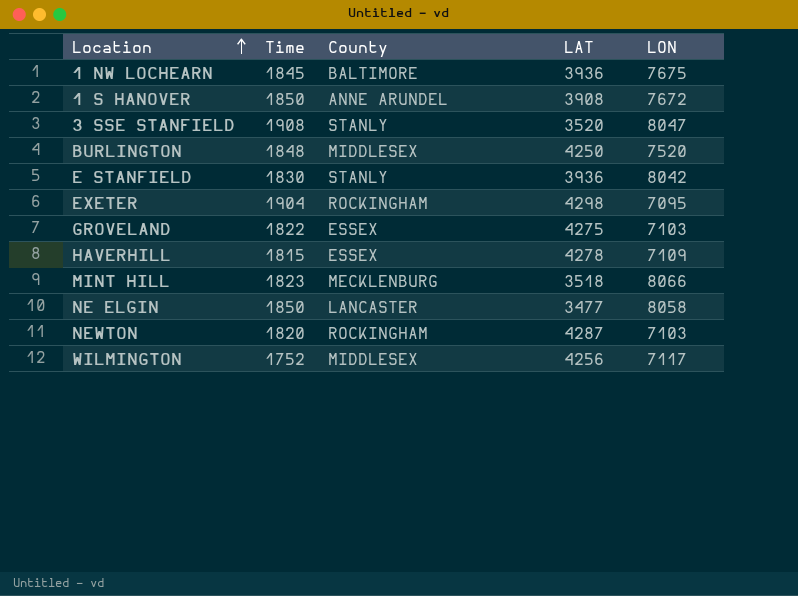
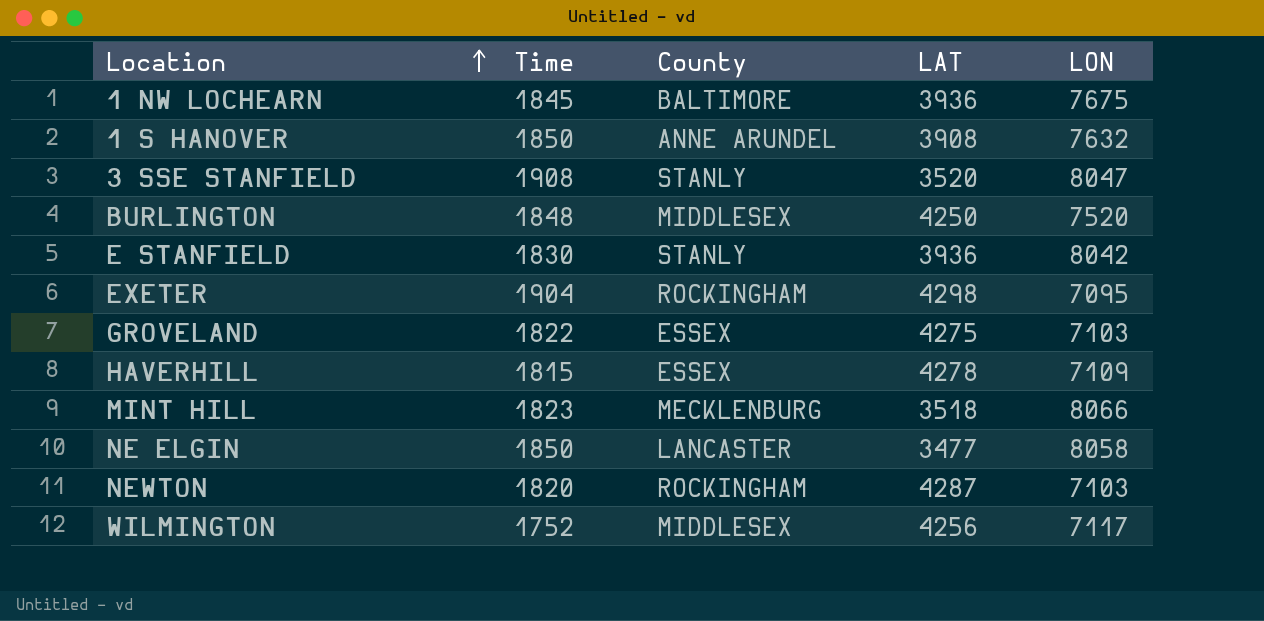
1 S HANOVER | LON: 7672 -> 7632

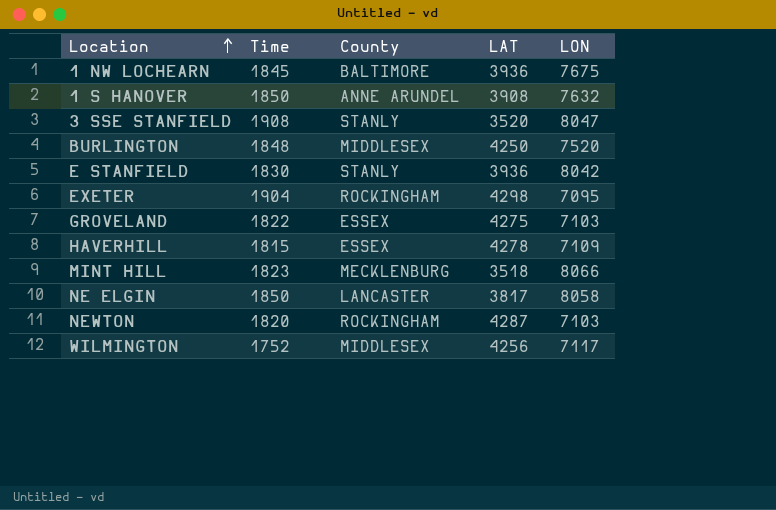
NE ELGIN | LAT: 3477 -> 3817

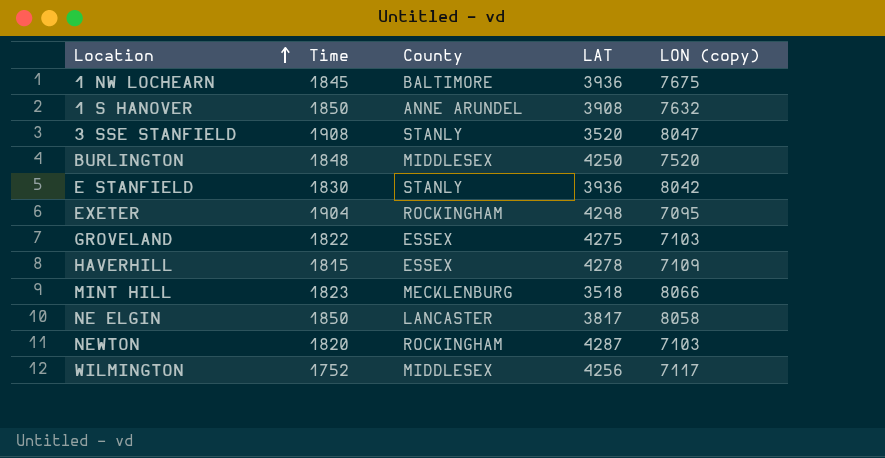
column name: LON -> LON (copy)

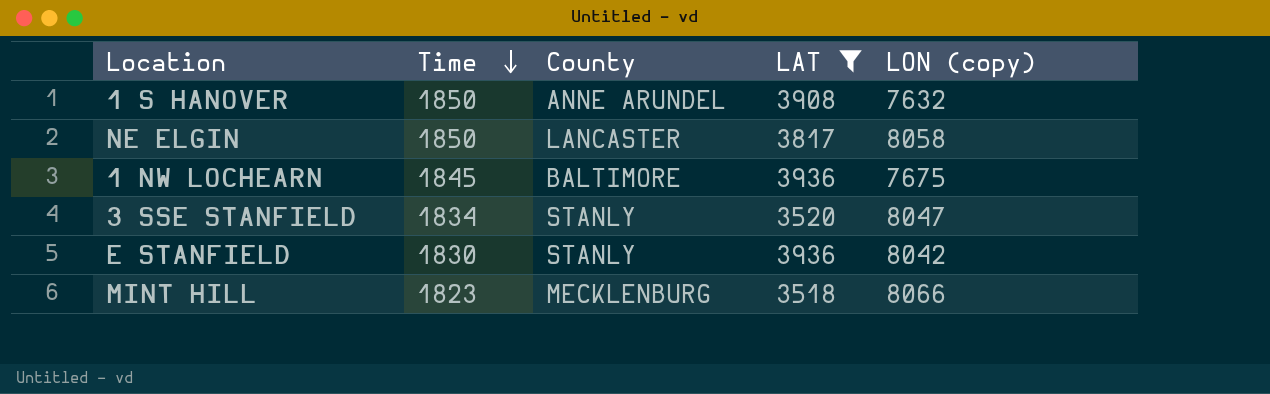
filter: none -> LAT <= 3936
row order: Location ascending -> Time descending
3 SSE STANFIELD | Time: 1908 -> 1834

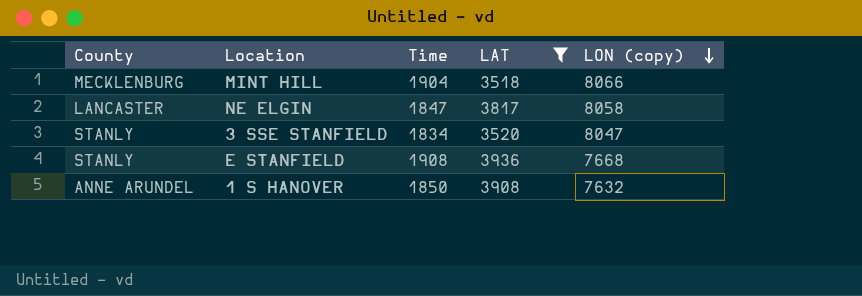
row order: Time descending -> LON (copy) descending
column County | position: 3 -> 1
row 1 NW LOCHEARN: 1845 | BALTIMORE | 3936 | 7675 -> none
MINT HILL | Time: 1823 -> 1904
NE ELGIN | Time: 1850 -> 1847
E STANFIELD | Time: 1830 -> 1908
E STANFIELD | LON (copy): 8042 -> 7668

